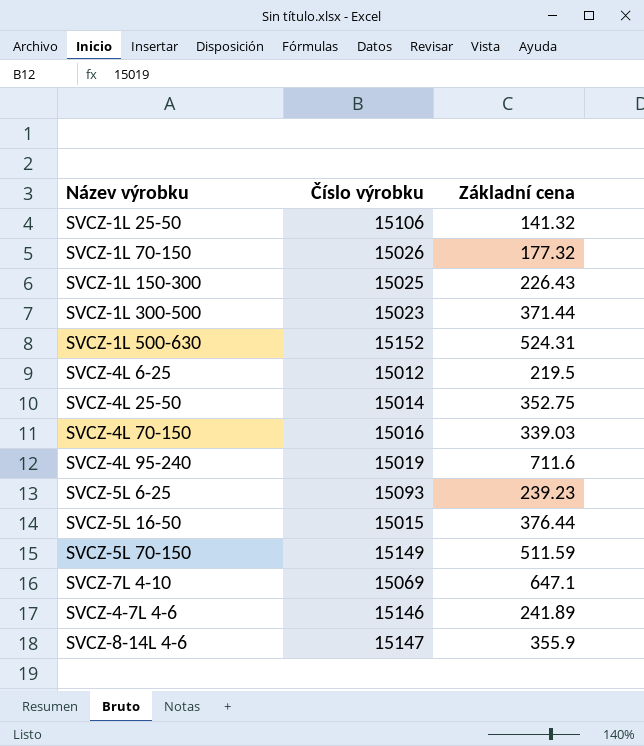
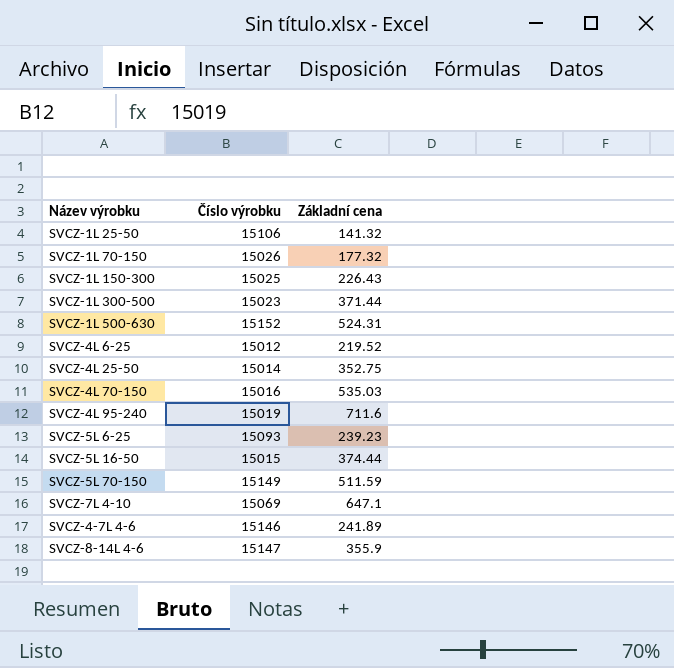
SVCZ-4L 6-25 | Základní cena: 219.5 -> 219.52
SVCZ-4L 70-150 | Základní cena: 339.03 -> 535.03
SVCZ-5L 16-50 | Základní cena: 376.44 -> 374.44

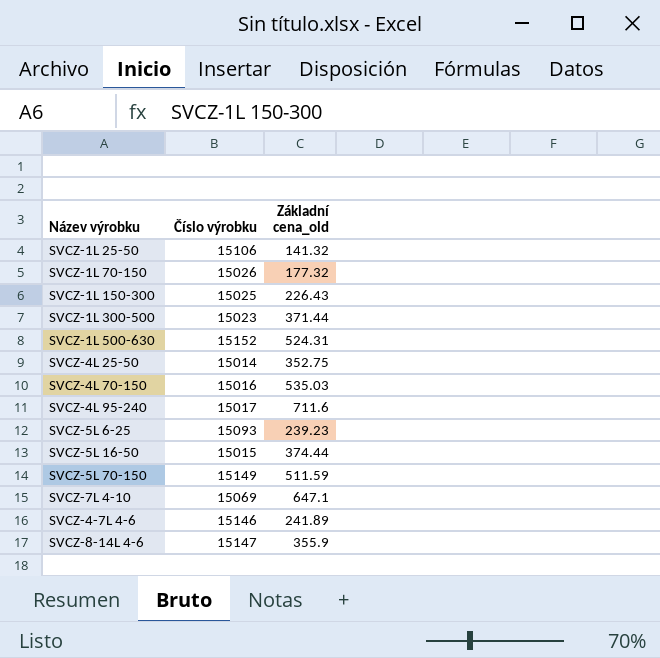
column name: Základní cena -> Základní cena_old
row SVCZ-4L 6-25: 15012 | 219.52 -> none
SVCZ-4L 95-240 | Číslo výrobku: 15019 -> 15017

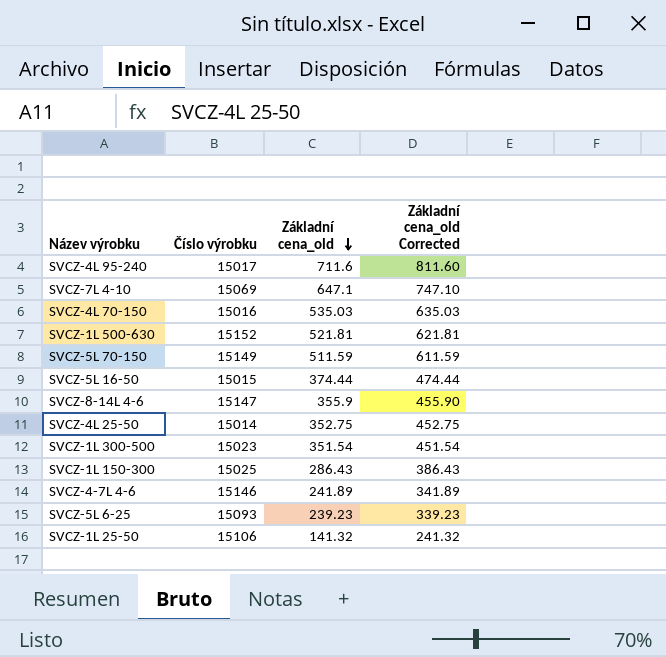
row order: none -> Základní cena_old descending
column Základní cena_old Corrected | formula: none -> [Základní cena_old] + 100
row SVCZ-1L 70-150: 15026 | 177.32 -> none
SVCZ-1L 500-630 | Základní cena_old: 524.31 -> 521.81
SVCZ-1L 300-500 | Základní cena_old: 371.44 -> 351.54
SVCZ-1L 150-300 | Základní cena_old: 226.43 -> 286.43

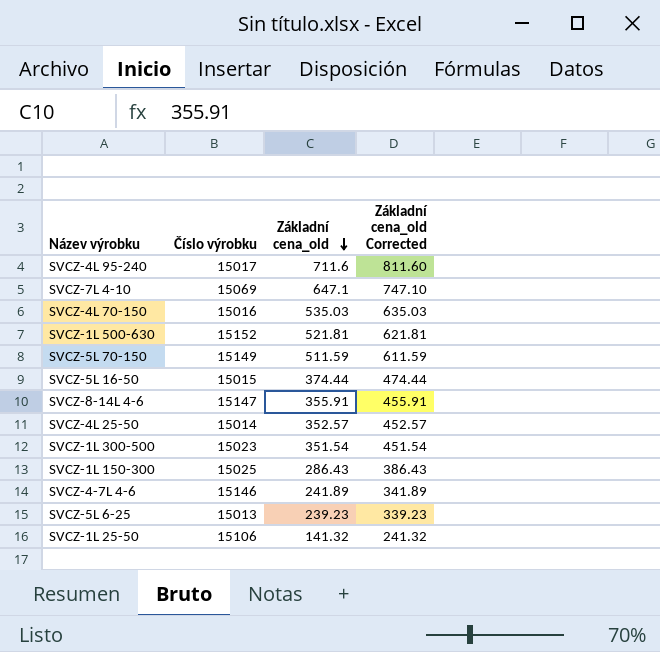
SVCZ-8-14L 4-6 | Základní cena_old: 355.9 -> 355.91
SVCZ-8-14L 4-6 | Základní cena_old Corrected: 455.90 -> 455.91
SVCZ-4L 25-50 | Základní cena_old: 352.75 -> 352.57
SVCZ-4L 25-50 | Základní cena_old Corrected: 452.75 -> 452.57
SVCZ-5L 6-25 | Číslo výrobku: 15093 -> 15013

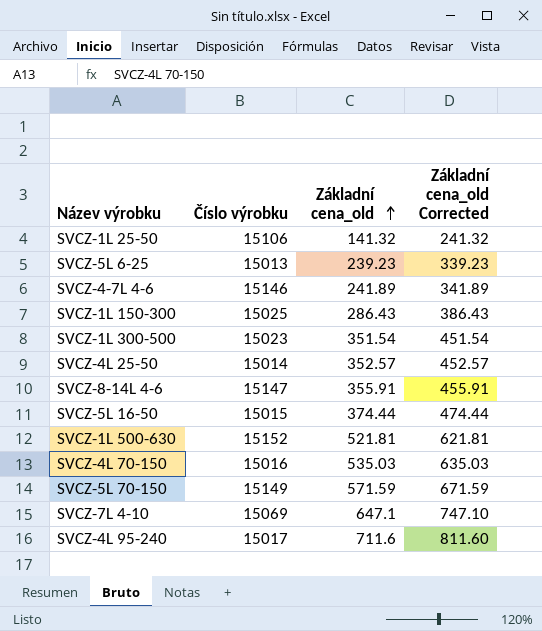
row order: Základní cena_old descending -> Základní cena_old ascending
SVCZ-5L 70-150 | Základní cena_old: 511.59 -> 571.59
SVCZ-5L 70-150 | Základní cena_old Corrected: 611.59 -> 671.59

